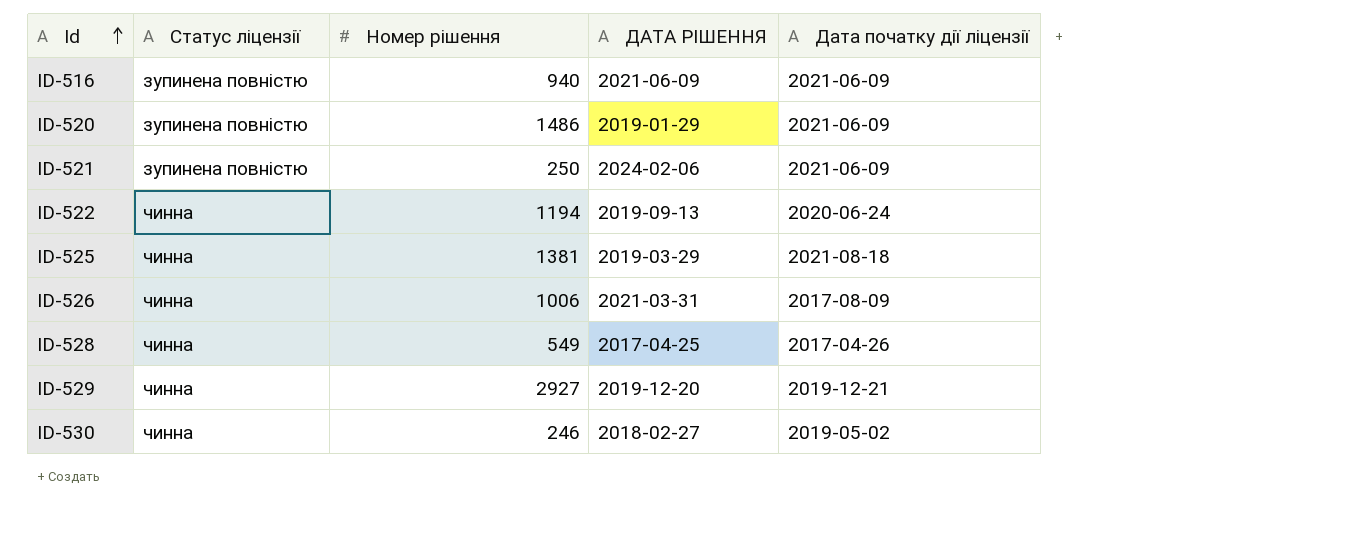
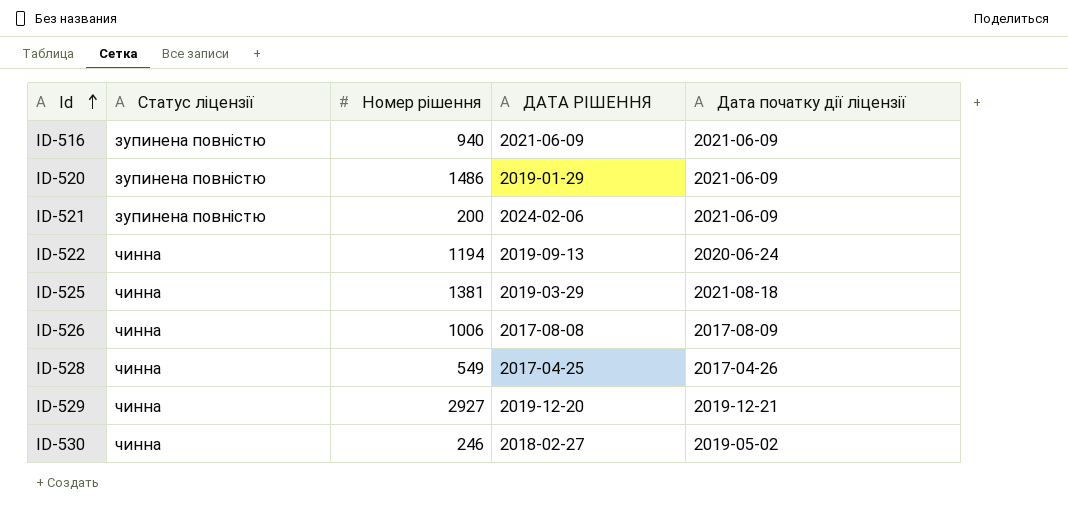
ID-521 | Номер рішення: 250 -> 200
ID-526 | ДАТА РІШЕННЯ: 2021-03-31 -> 2017-08-08

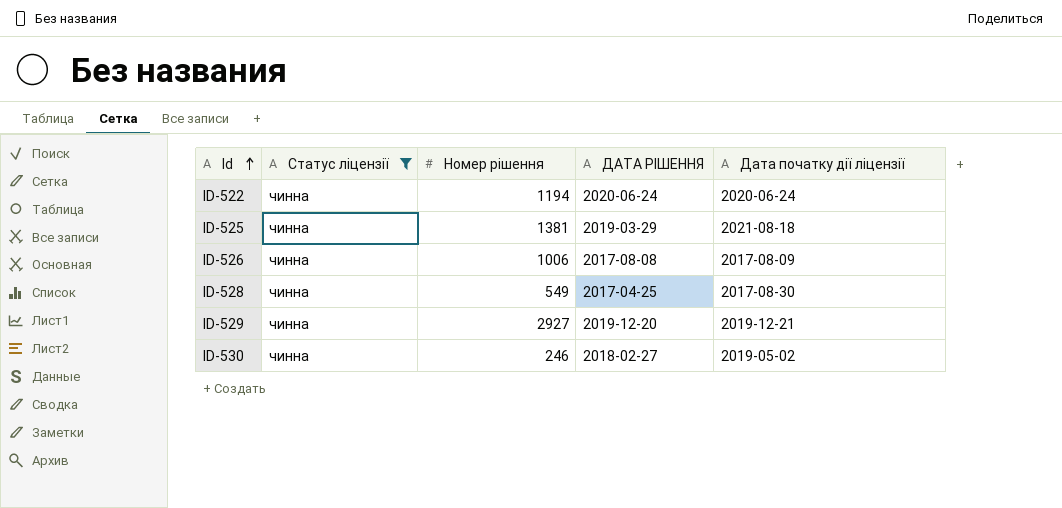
filter: none -> Статус ліцензії = чинна
ID-522 | ДАТА РІШЕННЯ: 2019-09-13 -> 2020-06-24
ID-528 | Дата початку дії ліцензії: 2017-04-26 -> 2017-08-30

